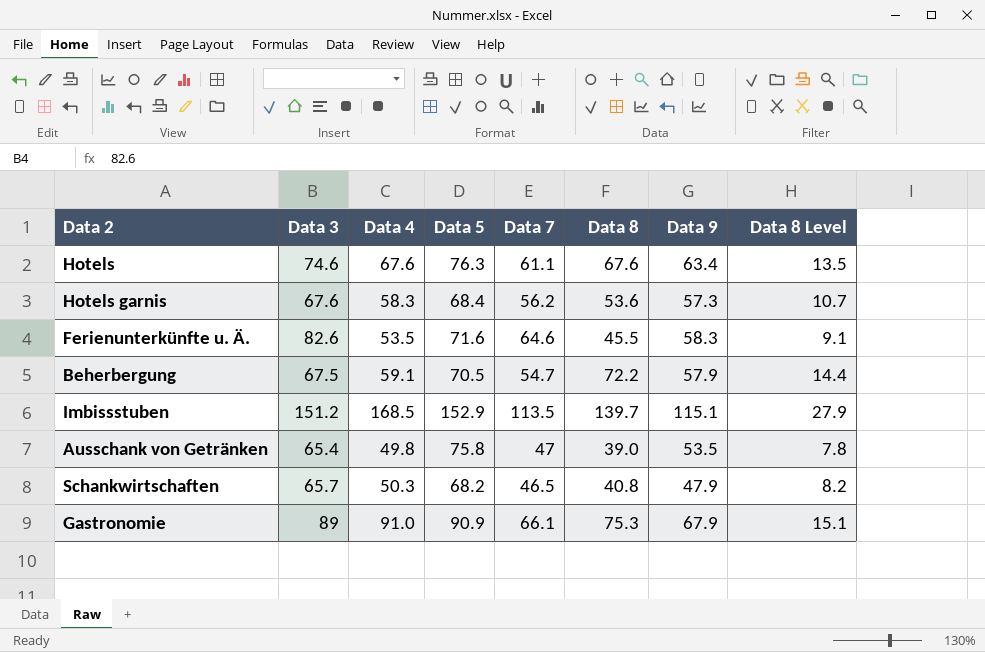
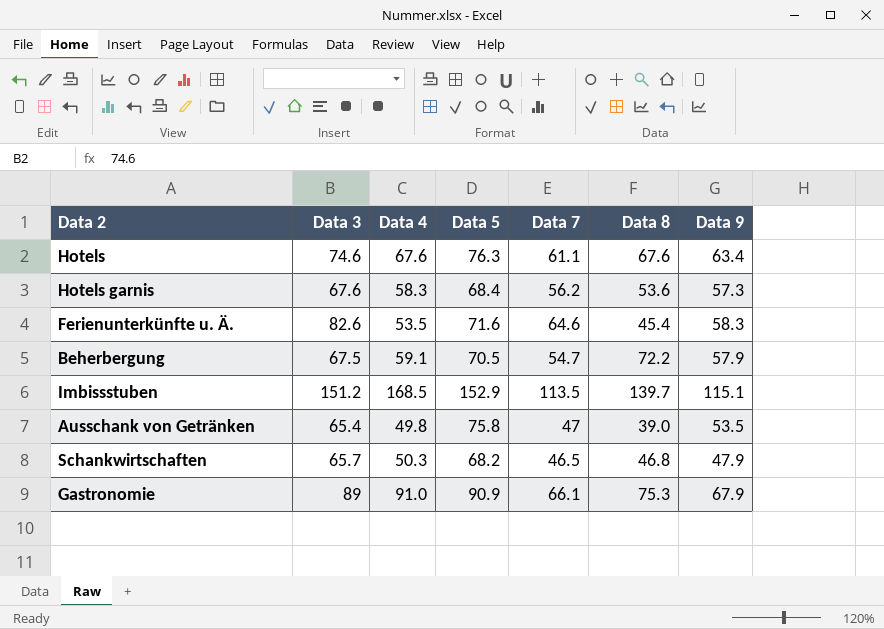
column Data 8 Level | formula: [Data 8] * 0.2 -> none
Ferienunterkünfte u. Ä. | Data 8: 45.5 -> 45.4
Schankwirtschaften | Data 8: 40.8 -> 46.8

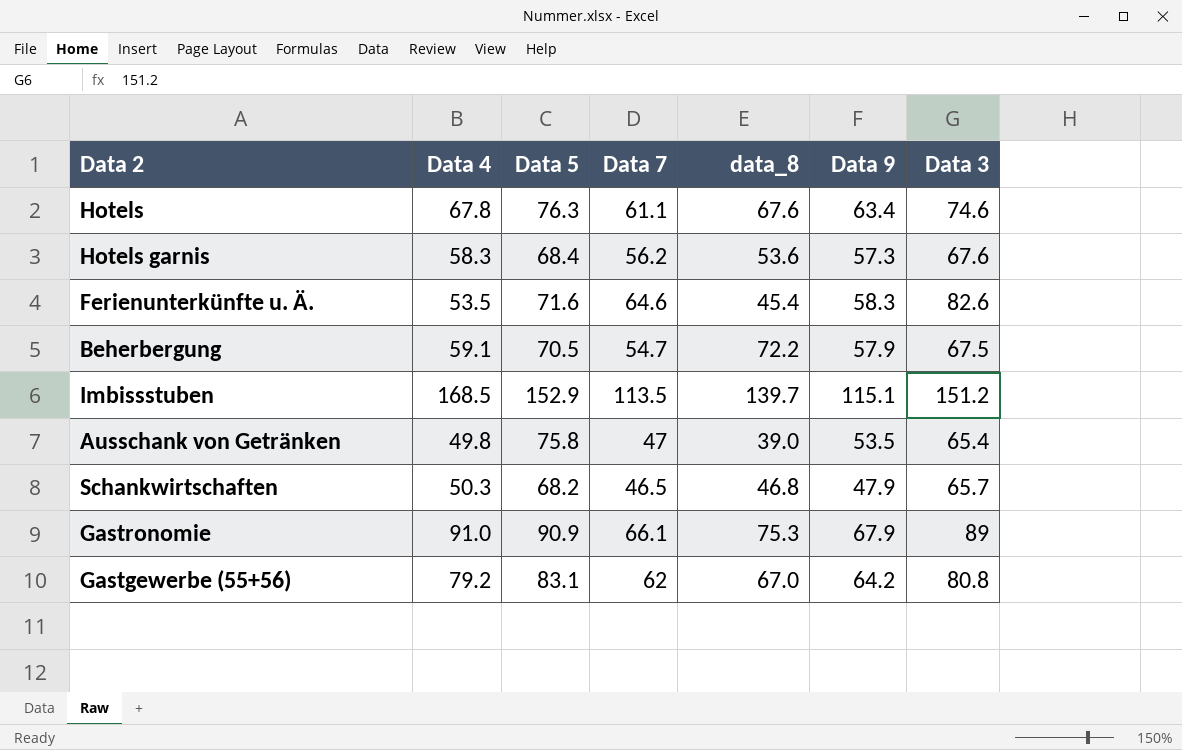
column name: Data 8 -> data_8
column Data 3 | position: 2 -> 7
Hotels | Data 4: 67.6 -> 67.8
row Gastgewerbe (55+56): none -> 79.2 | 83.1 | 62 | 67.0 | 64.2 | 80.8

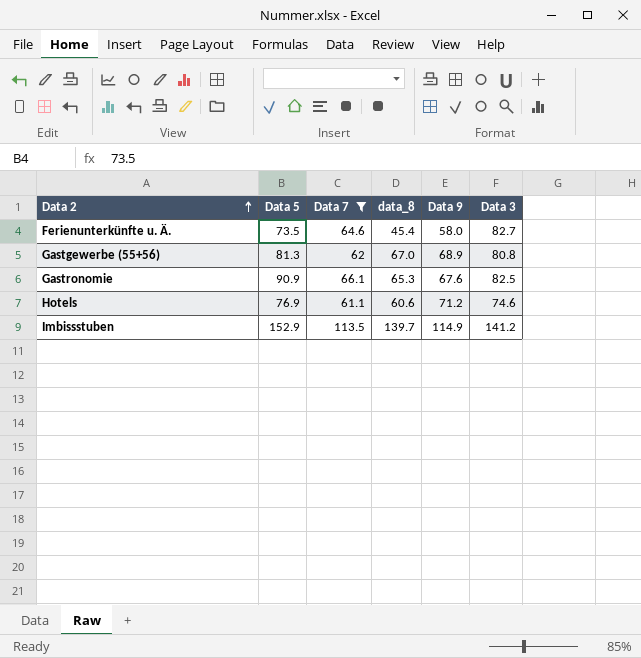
filter: none -> Data 7 >= 61.1
row order: none -> Data 2 ascending
column Data 4 | position: 2 -> none
Ferienunterkünfte u. Ä. | Data 5: 71.6 -> 73.5
Ferienunterkünfte u. Ä. | Data 9: 58.3 -> 58.0
Ferienunterkünfte u. Ä. | Data 3: 82.6 -> 82.7
Gastgewerbe (55+56) | Data 5: 83.1 -> 81.3
Gastgewerbe (55+56) | Data 9: 64.2 -> 68.9
Gastronomie | data_8: 75.3 -> 65.3
Gastronomie | Data 9: 67.9 -> 67.6
Gastronomie | Data 3: 89 -> 82.5
Hotels | Data 5: 76.3 -> 76.9
Hotels | data_8: 67.6 -> 60.6
Hotels | Data 9: 63.4 -> 71.2
Imbissstuben | Data 9: 115.1 -> 114.9
Imbissstuben | Data 3: 151.2 -> 141.2

